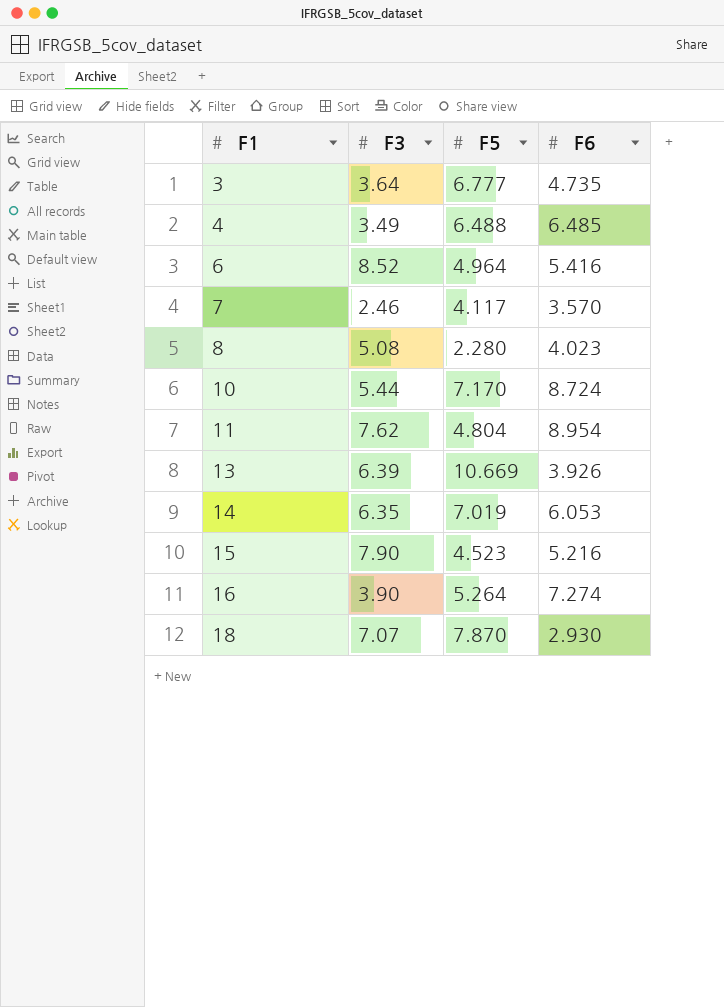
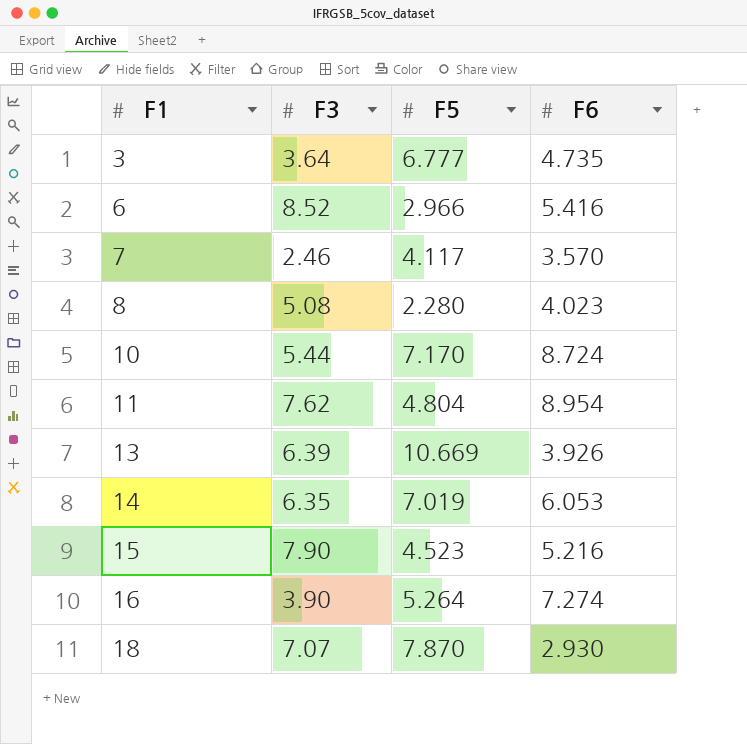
row 4: 3.49 | 6.488 | 6.485 -> none
6 | F5: 4.964 -> 2.966

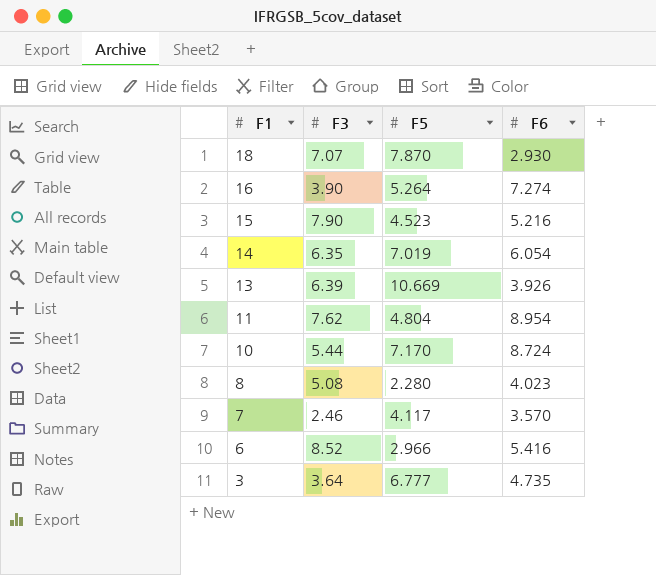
row order: F1 ascending -> F1 descending
14 | F6: 6.053 -> 6.054

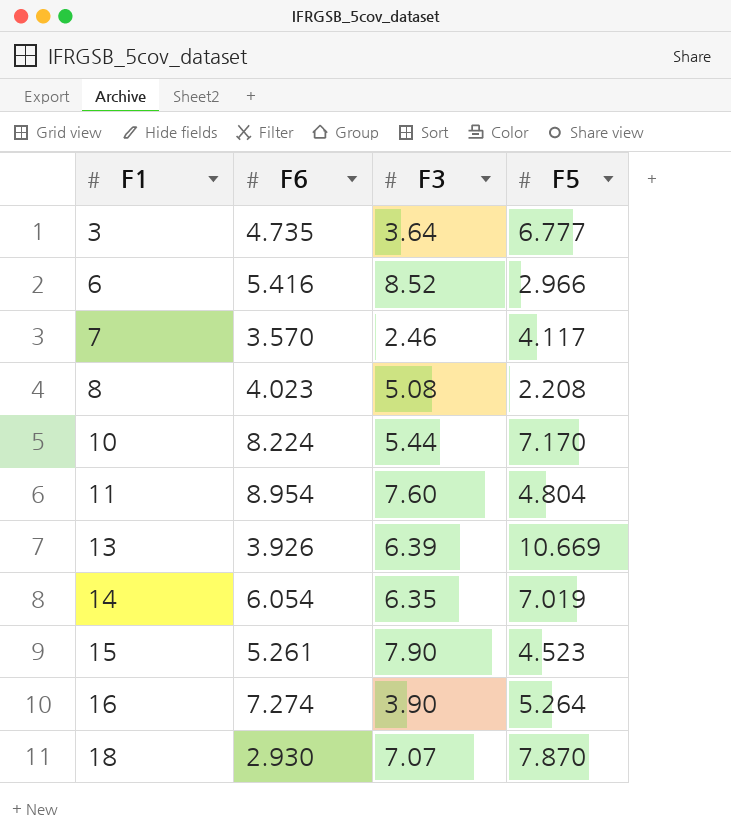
row order: F1 descending -> F1 ascending
column F6 | position: 4 -> 2
8 | F5: 2.280 -> 2.208
10 | F6: 8.724 -> 8.224
11 | F3: 7.62 -> 7.60
15 | F6: 5.216 -> 5.261

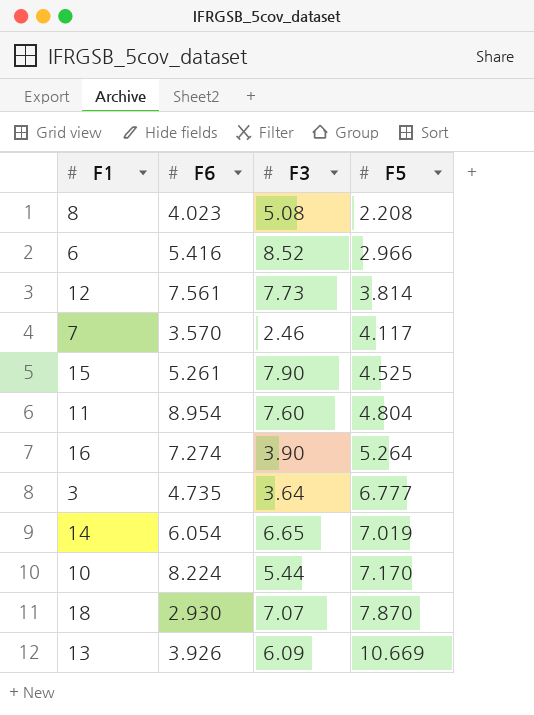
row order: F1 ascending -> F5 ascending
row 12: none -> 7.561 | 7.73 | 3.814
15 | F5: 4.523 -> 4.525
14 | F3: 6.35 -> 6.65
13 | F3: 6.39 -> 6.09

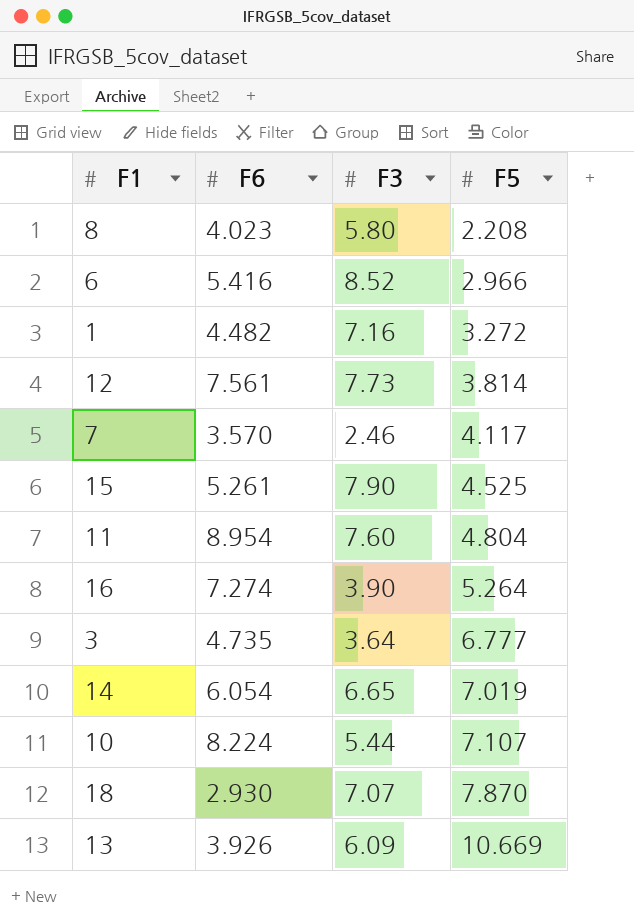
8 | F3: 5.08 -> 5.80
row 1: none -> 4.482 | 7.16 | 3.272
10 | F5: 7.170 -> 7.107

